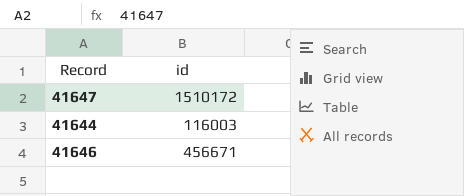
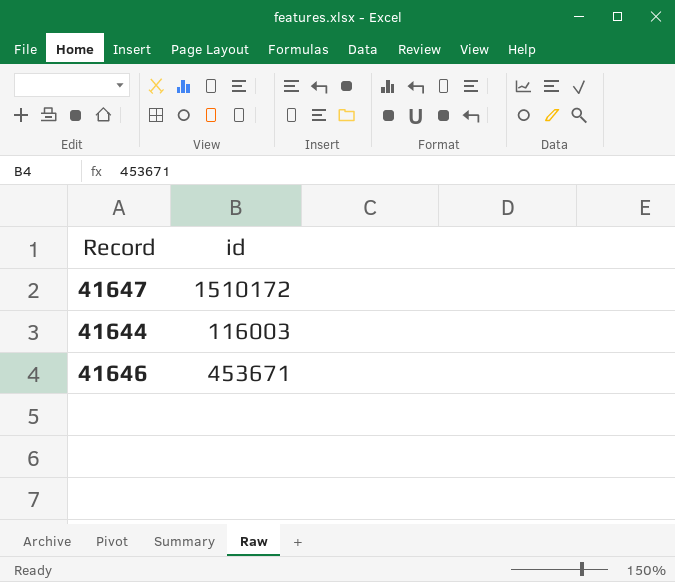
41646 | id: 456671 -> 453671

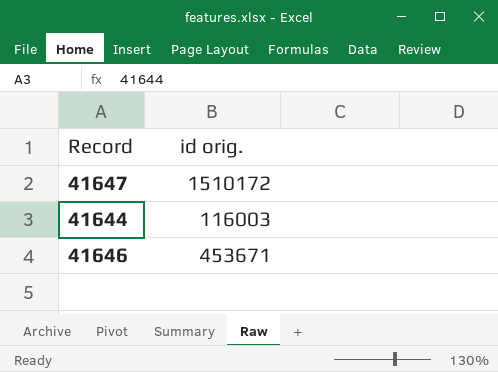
column name: id -> id orig.

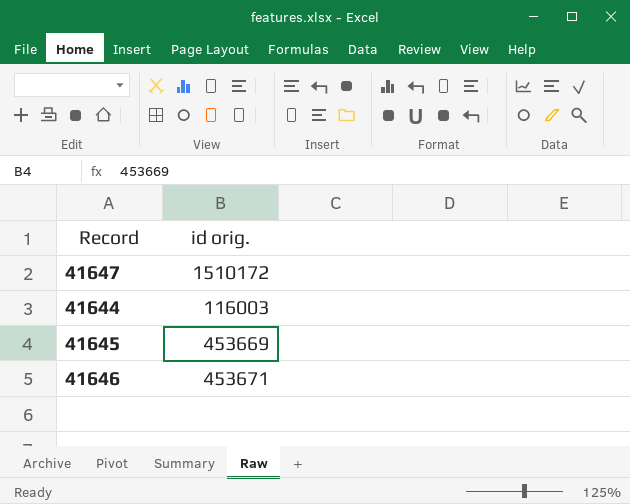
row 41645: none -> 453669

